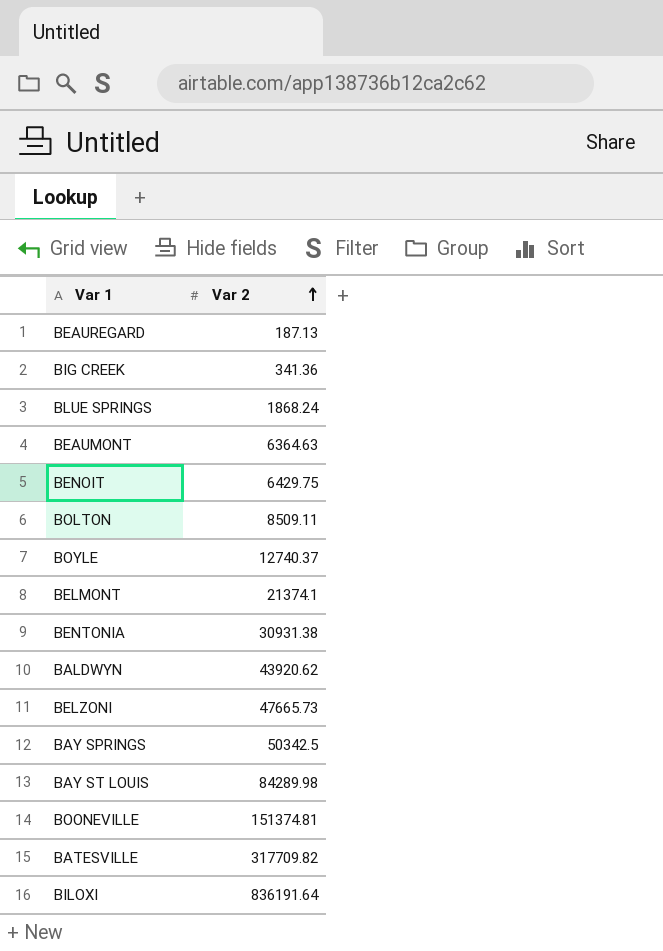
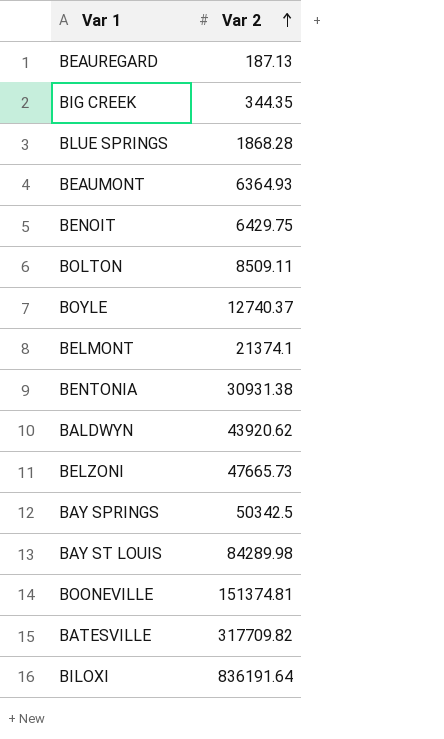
BIG CREEK | Var 2: 341.36 -> 344.35
BLUE SPRINGS | Var 2: 1868.24 -> 1868.28
BEAUMONT | Var 2: 6364.63 -> 6364.93

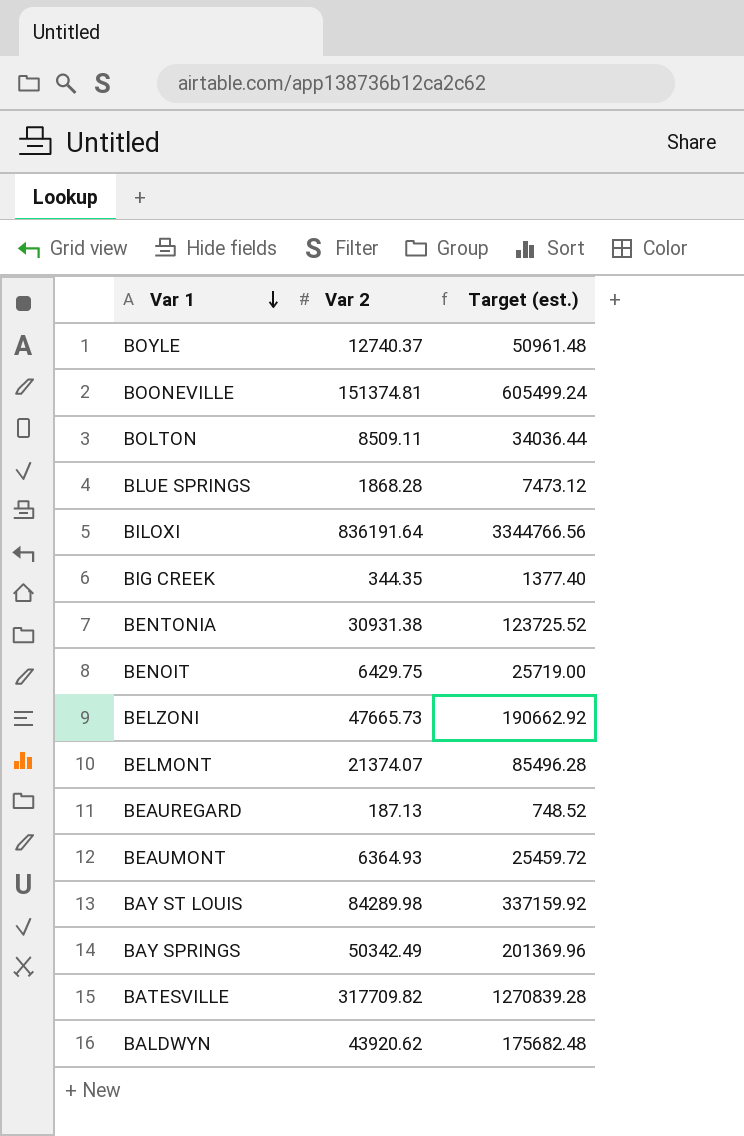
row order: Var 2 ascending -> Var 1 descending
column Target (est.) | formula: none -> [Var 2] * 4
BELMONT | Var 2: 21374.1 -> 21374.07
BAY SPRINGS | Var 2: 50342.5 -> 50342.49

